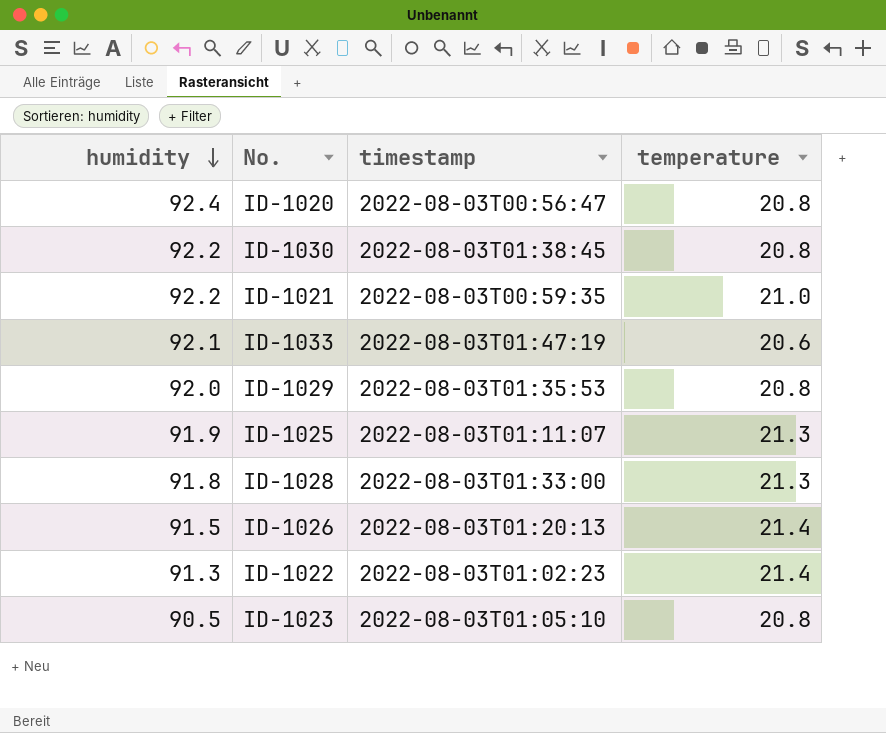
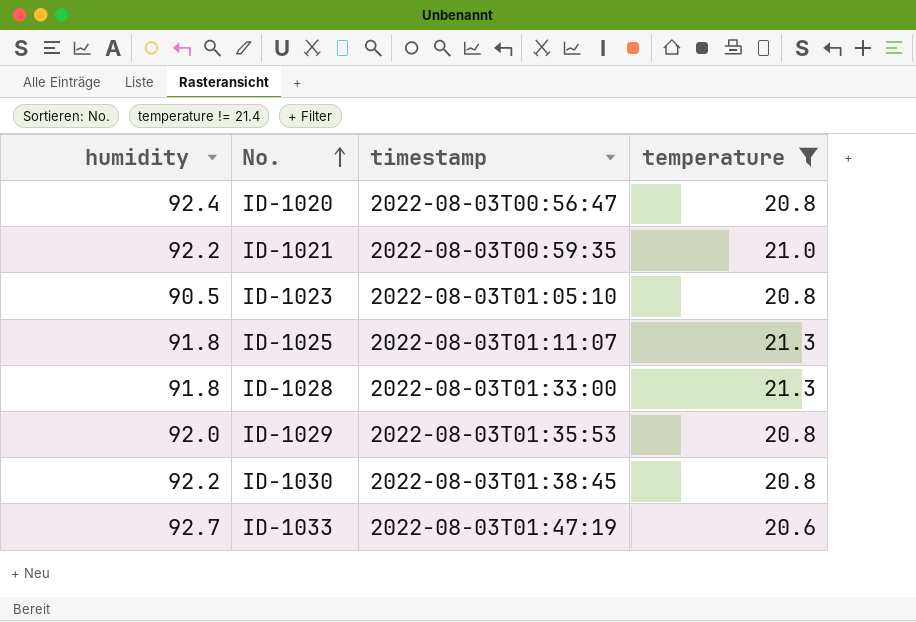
filter: none -> temperature != 21.4
row order: humidity descending -> No. ascending
ID-1025 | humidity: 91.9 -> 91.8
ID-1033 | humidity: 92.1 -> 92.7

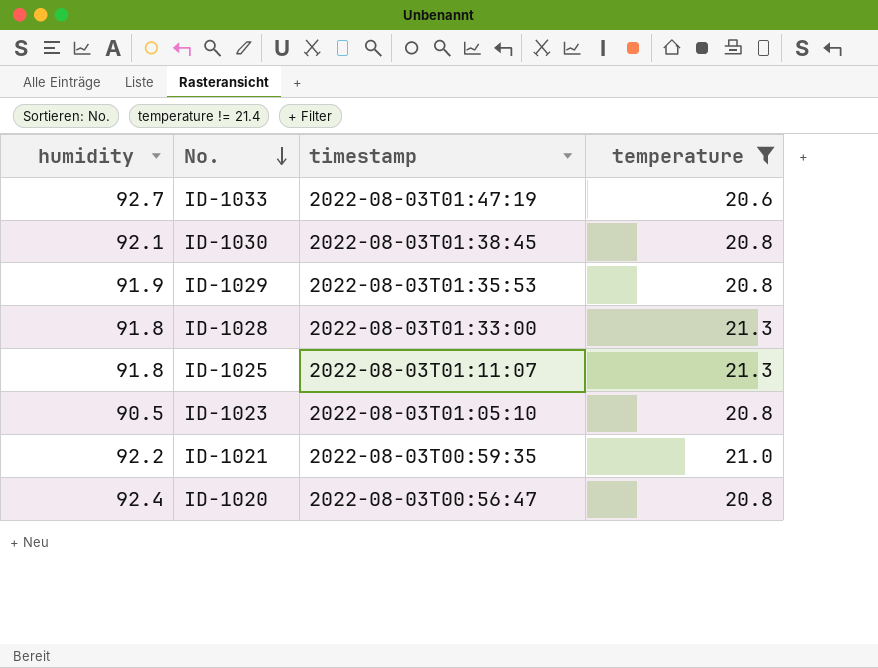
row order: No. ascending -> No. descending
ID-1030 | humidity: 92.2 -> 92.1
ID-1029 | humidity: 92.0 -> 91.9

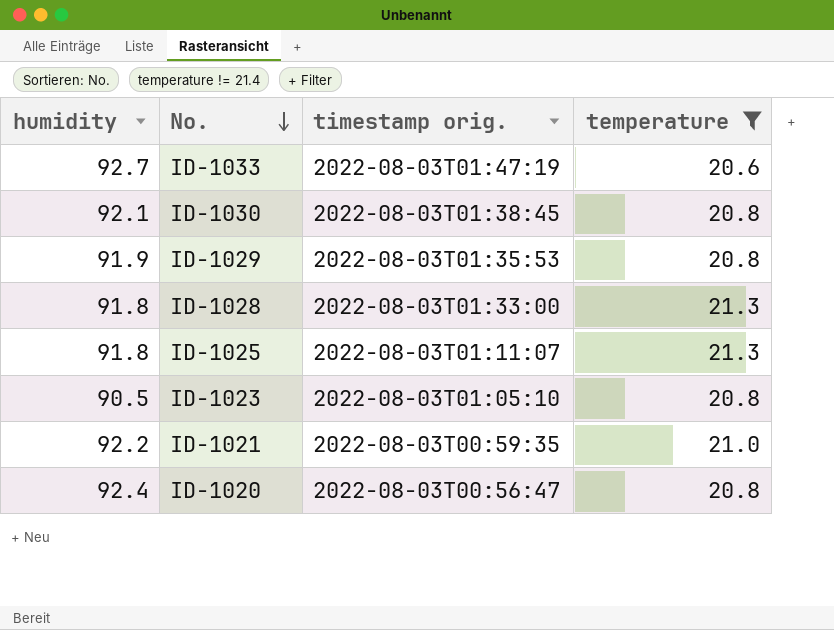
column name: timestamp -> timestamp orig.

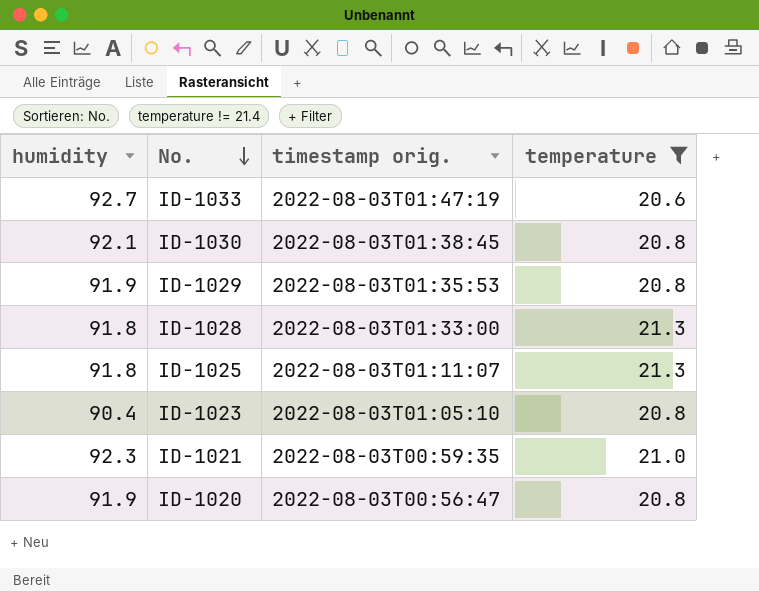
ID-1023 | humidity: 90.5 -> 90.4
ID-1021 | humidity: 92.2 -> 92.3
ID-1020 | humidity: 92.4 -> 91.9

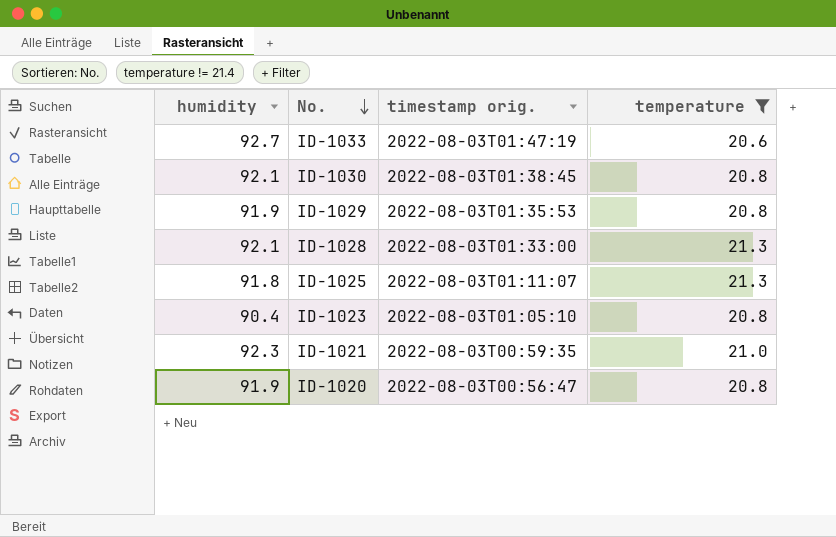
ID-1028 | humidity: 91.8 -> 92.1

